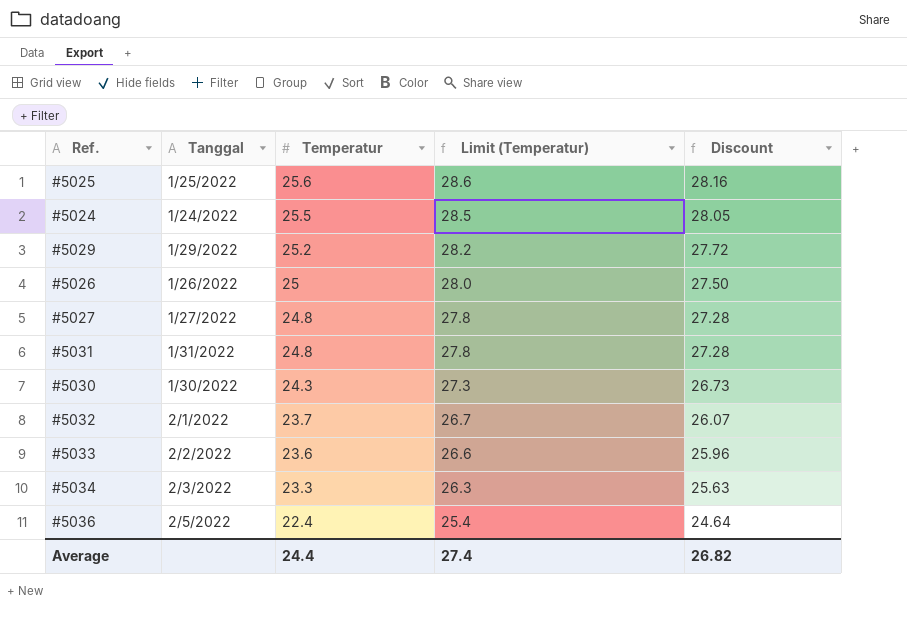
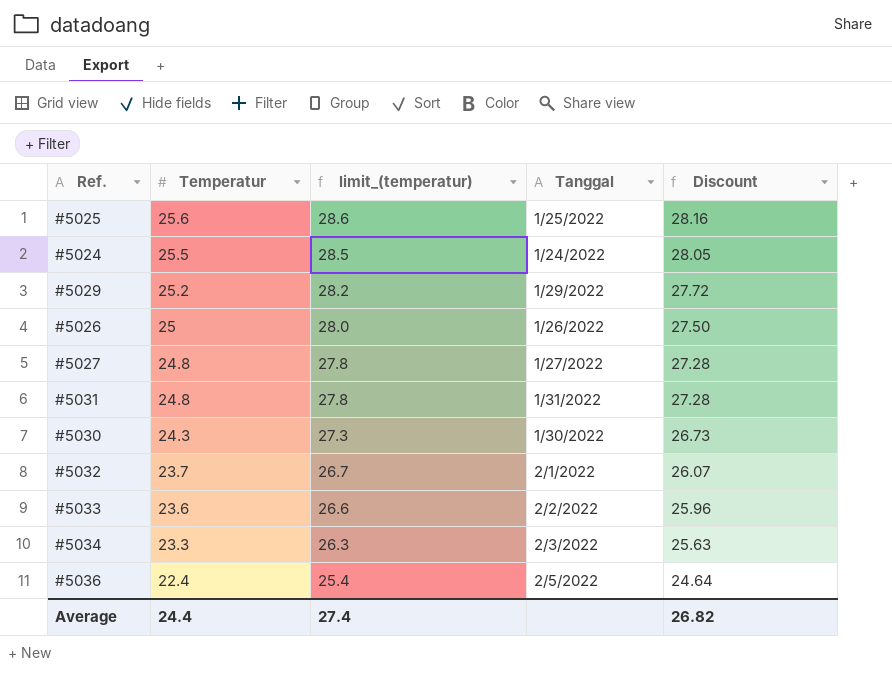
column name: Limit (Temperatur) -> limit_(temperatur)
column Tanggal | position: 2 -> 4

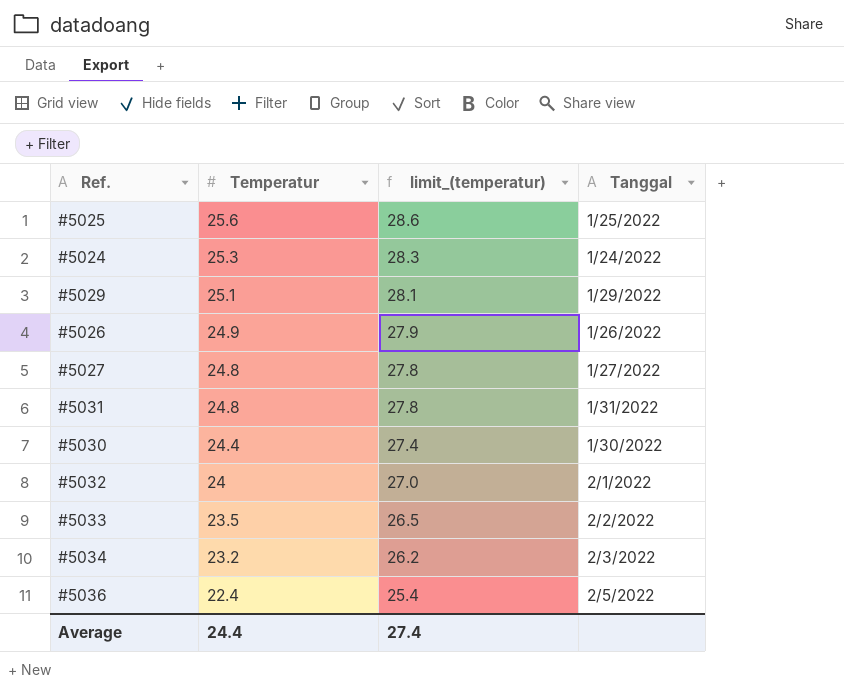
column Discount | formula: [Temperatur] * 1.1 -> none
#5024 | Temperatur: 25.5 -> 25.3
#5024 | limit_(temperatur): 28.5 -> 28.3
#5029 | Temperatur: 25.2 -> 25.1
#5029 | limit_(temperatur): 28.2 -> 28.1
#5026 | Temperatur: 25 -> 24.9
#5026 | limit_(temperatur): 28.0 -> 27.9
#5030 | Temperatur: 24.3 -> 24.4
#5030 | limit_(temperatur): 27.3 -> 27.4
#5032 | Temperatur: 23.7 -> 24
#5032 | limit_(temperatur): 26.7 -> 27.0
#5033 | Temperatur: 23.6 -> 23.5
#5033 | limit_(temperatur): 26.6 -> 26.5
#5034 | Temperatur: 23.3 -> 23.2
#5034 | limit_(temperatur): 26.3 -> 26.2

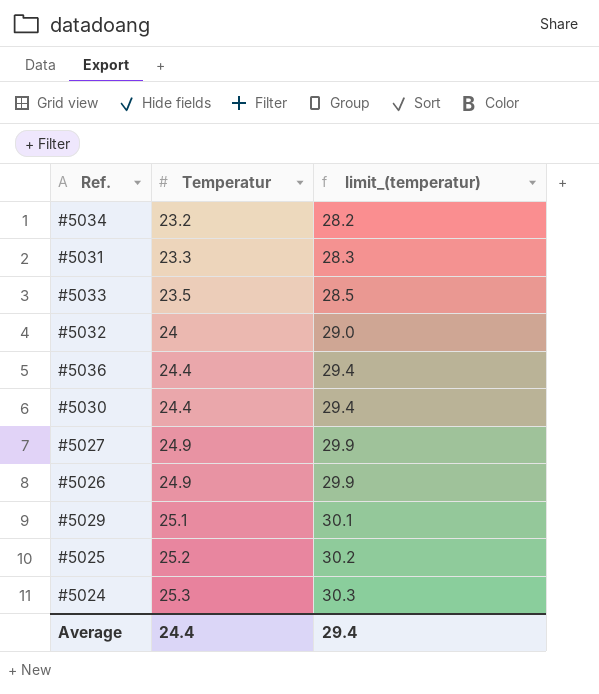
row order: Temperatur descending -> Temperatur ascending
column Tanggal | position: 4 -> none
column limit_(temperatur) | formula: [Temperatur] + 3 -> [Temperatur] + 5
#5031 | Temperatur: 24.8 -> 23.3
#5036 | Temperatur: 22.4 -> 24.4
#5027 | Temperatur: 24.8 -> 24.9
#5025 | Temperatur: 25.6 -> 25.2
Average | limit_(temperatur): 27.4 -> 29.4

